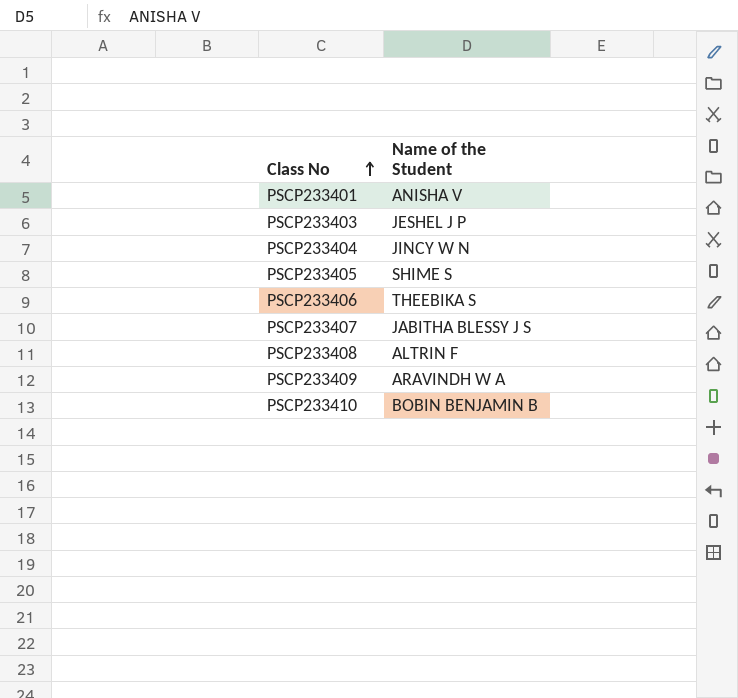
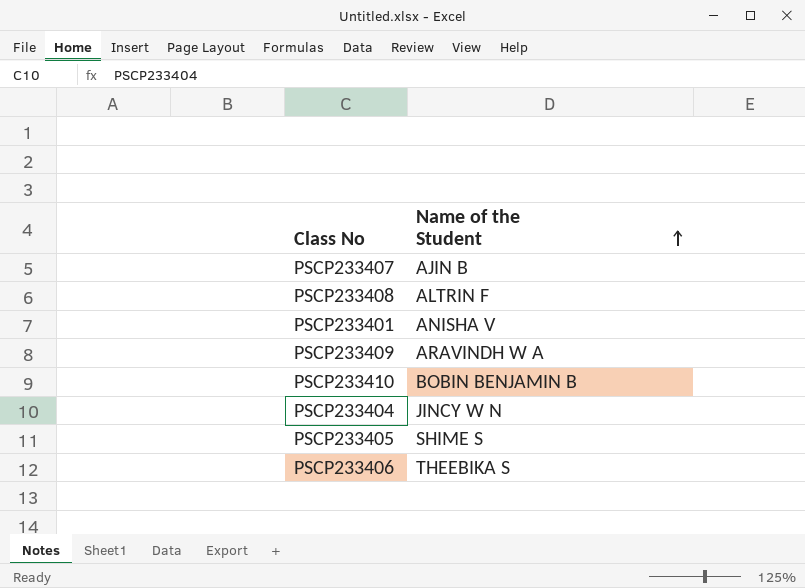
row order: Class No ascending -> Name of the Student ascending
row PSCP233403: JESHEL J P -> none
PSCP233407 | Name of the Student: JABITHA BLESSY J S -> AJIN B

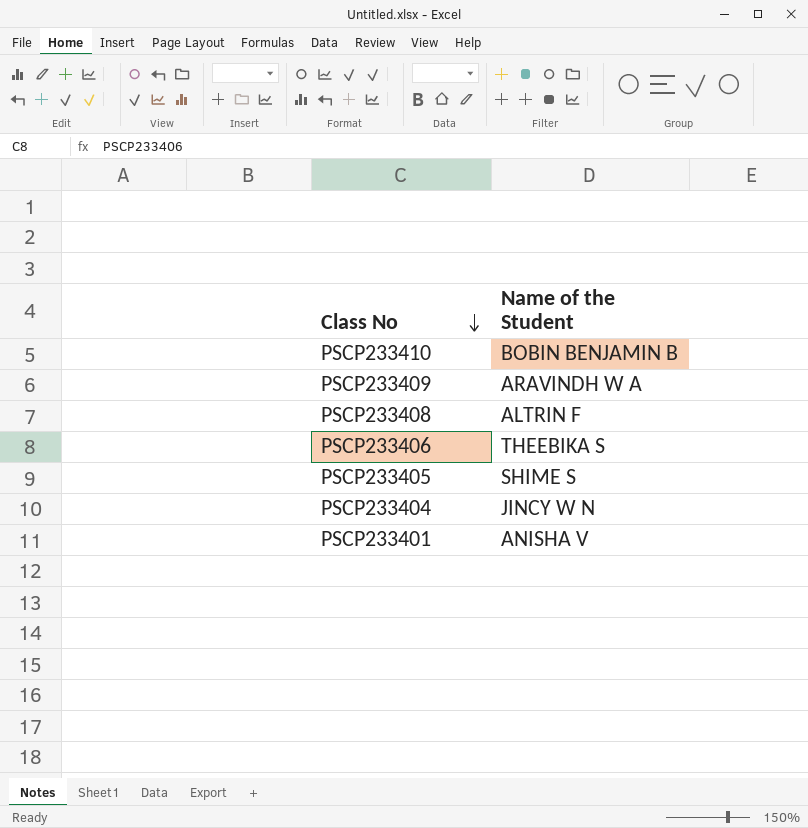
row order: Name of the Student ascending -> Class No descending
row PSCP233407: AJIN B -> none

